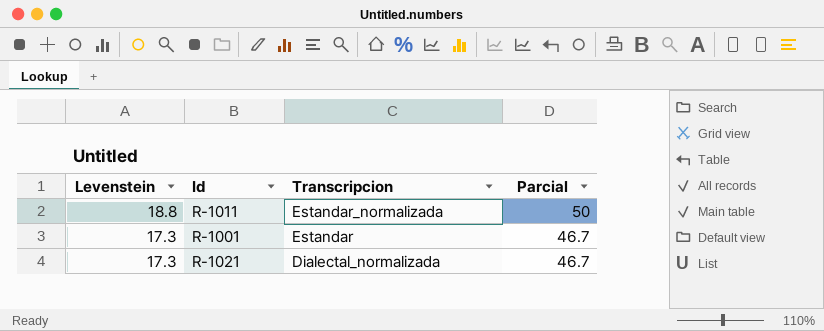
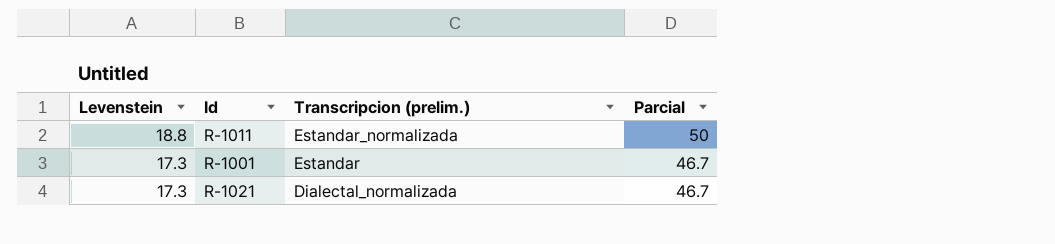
column name: Transcripcion -> Transcripcion (prelim.)

